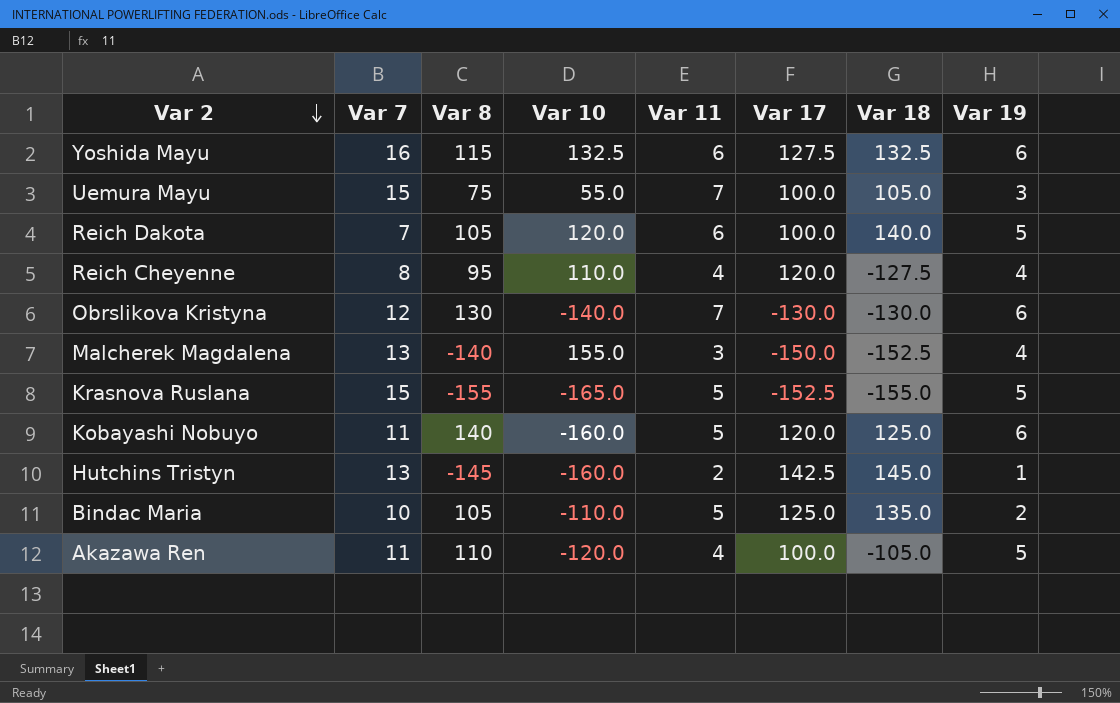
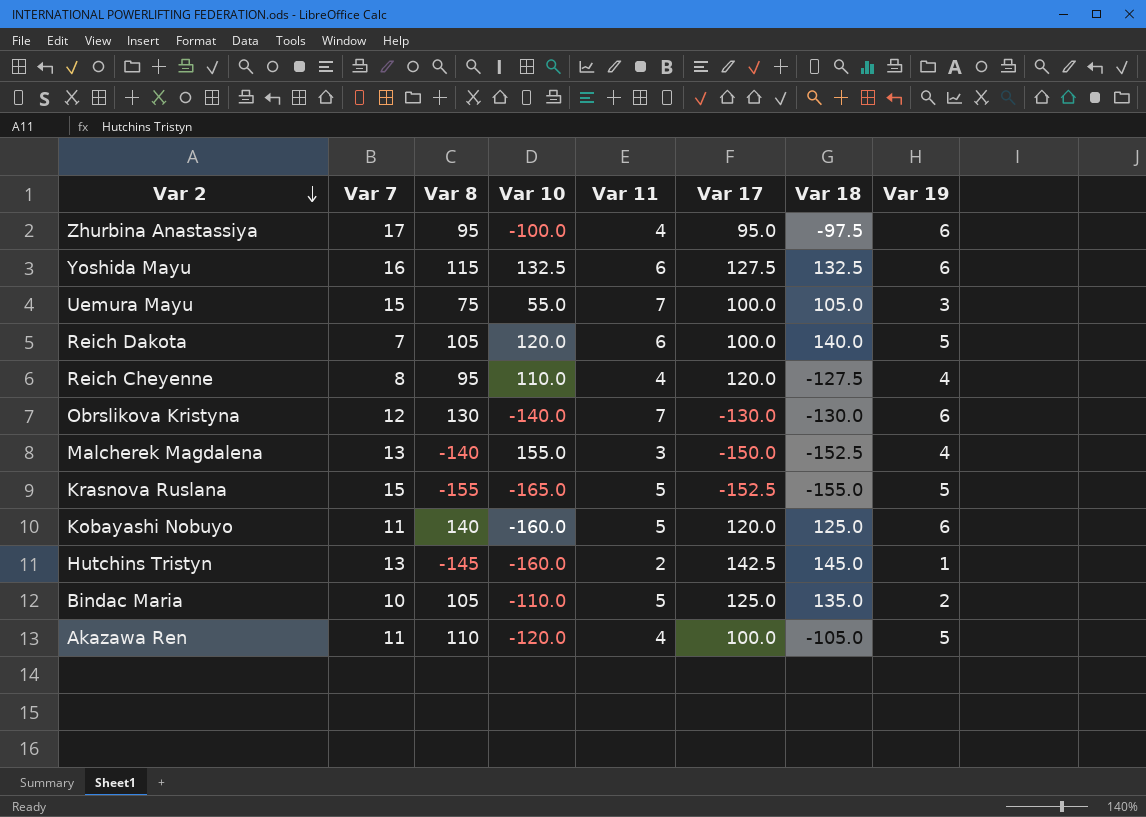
row Zhurbina Anastassiya: none -> 17 | 95 | -100.0 | 4 | 95.0 | -97.5 | 6

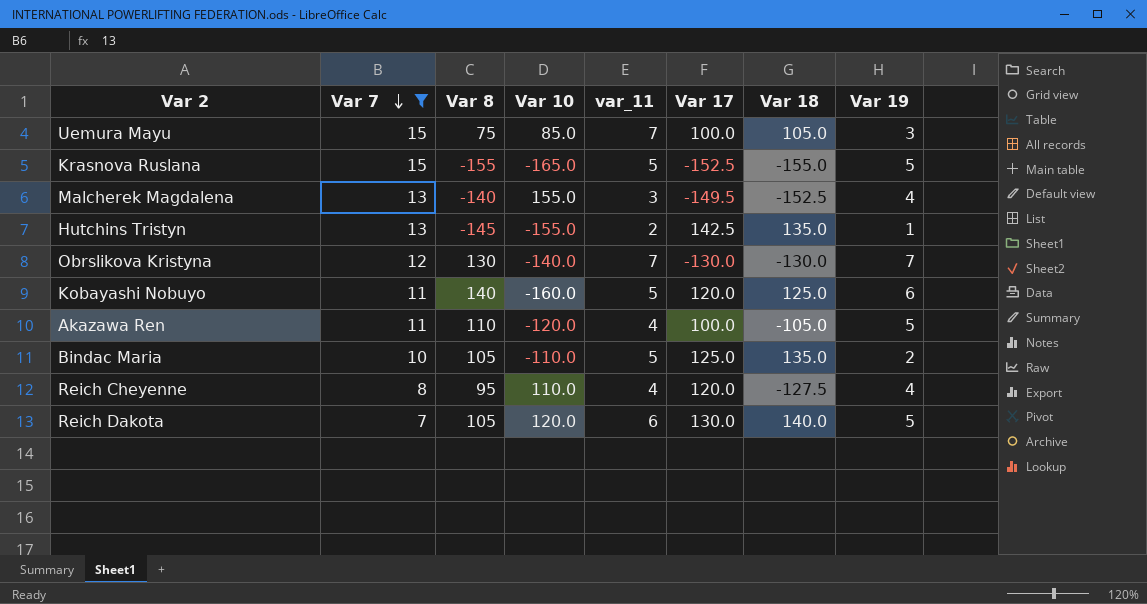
filter: none -> Var 7 <= 15
row order: Var 2 descending -> Var 7 descending
column name: Var 11 -> var_11
Uemura Mayu | Var 10: 55.0 -> 85.0
Malcherek Magdalena | Var 17: -150.0 -> -149.5
Hutchins Tristyn | Var 10: -160.0 -> -155.0
Hutchins Tristyn | Var 18: 145.0 -> 135.0
Obrslikova Kristyna | Var 19: 6 -> 7
Reich Dakota | Var 17: 100.0 -> 130.0

